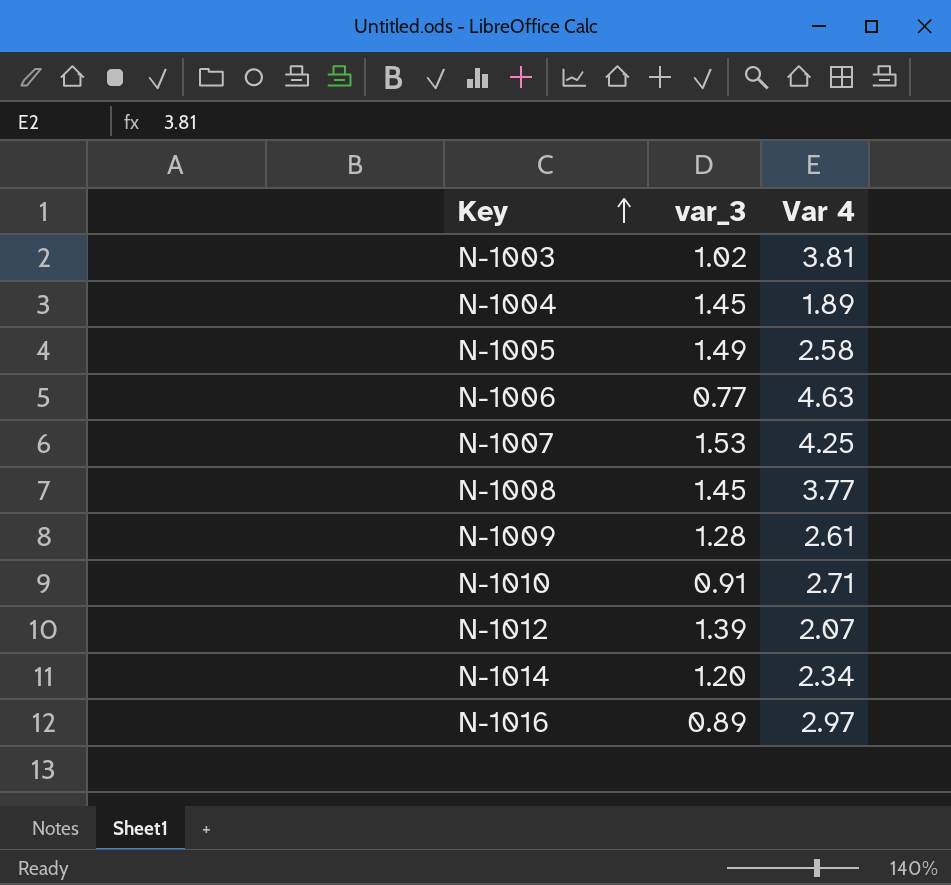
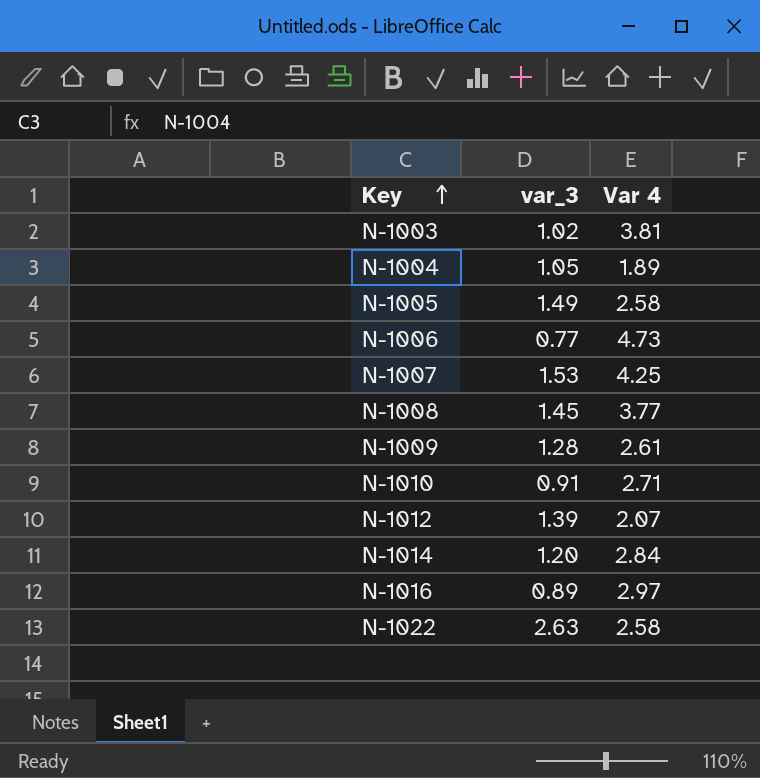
N-1004 | var_3: 1.45 -> 1.05
N-1006 | Var 4: 4.63 -> 4.73
N-1014 | Var 4: 2.34 -> 2.84
row N-1022: none -> 2.63 | 2.58

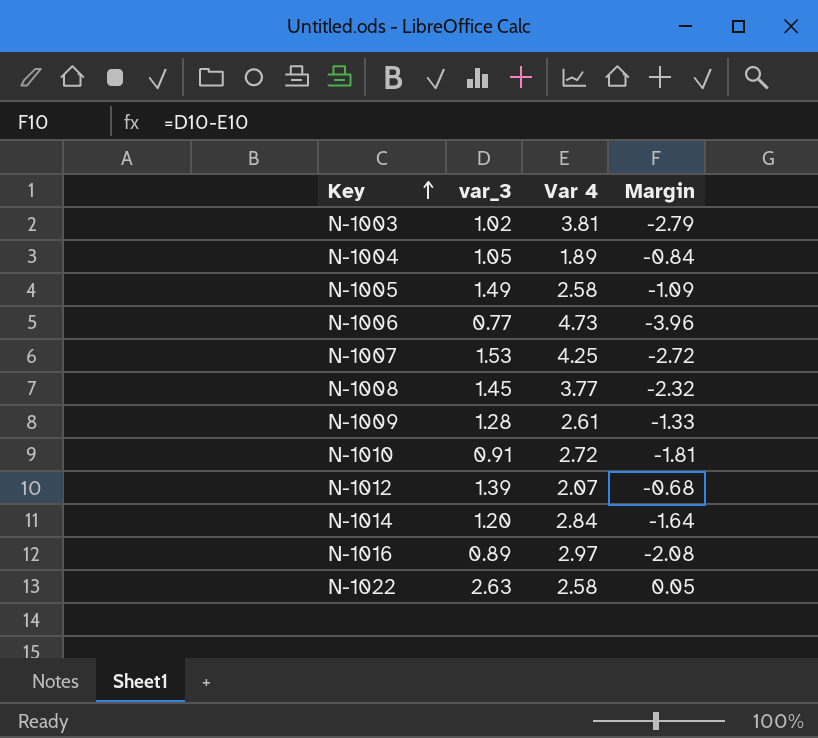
column Margin | formula: none -> [var_3] - [Var 4]
N-1010 | Var 4: 2.71 -> 2.72

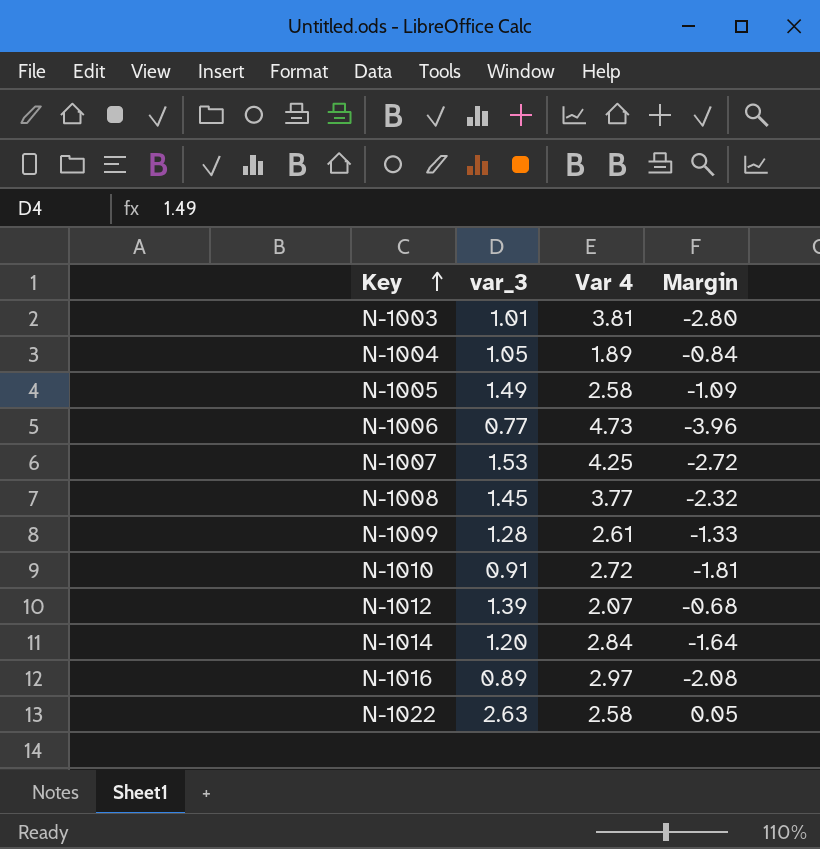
N-1003 | var_3: 1.02 -> 1.01
N-1003 | Margin: -2.79 -> -2.80

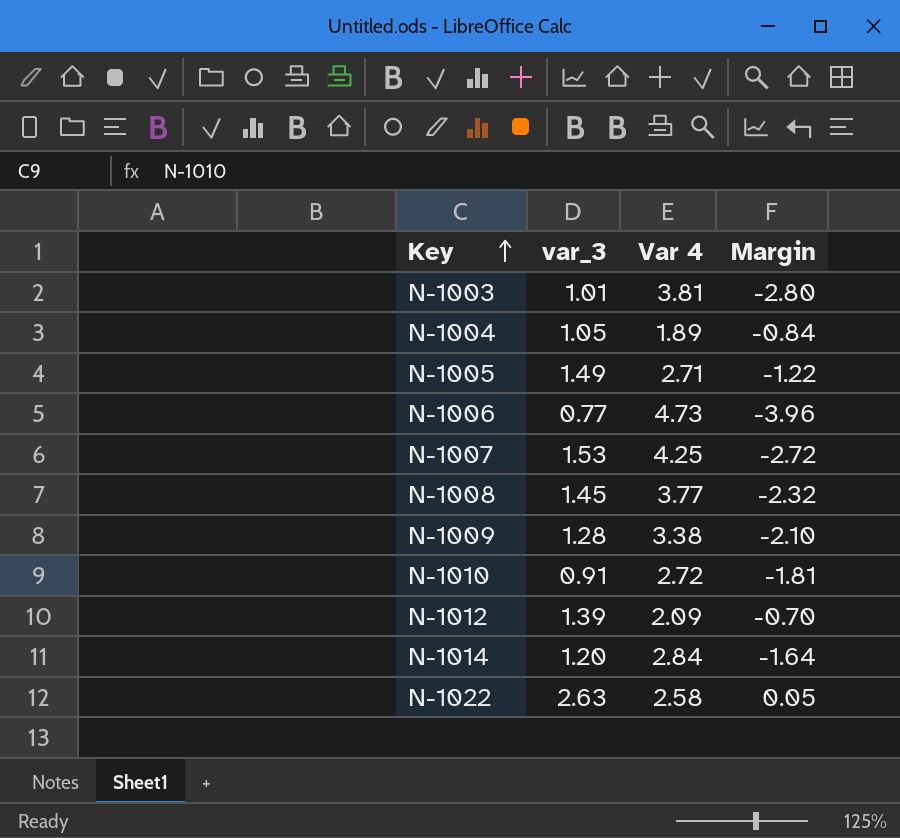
row N-1016: 0.89 | 2.97 | -2.08 -> none
N-1005 | Var 4: 2.58 -> 2.71
N-1005 | Margin: -1.09 -> -1.22
N-1009 | Var 4: 2.61 -> 3.38
N-1009 | Margin: -1.33 -> -2.10
N-1012 | Var 4: 2.07 -> 2.09
N-1012 | Margin: -0.68 -> -0.70

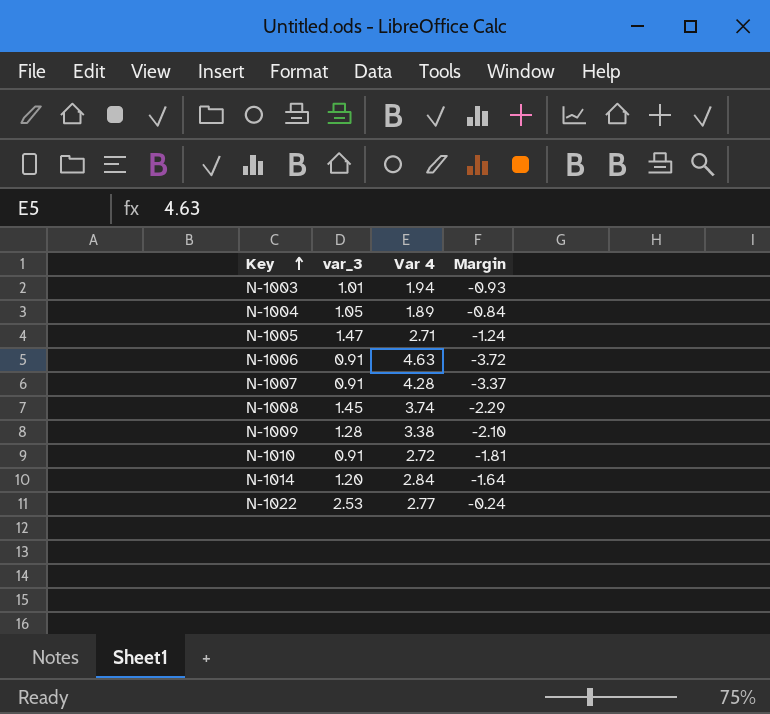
row N-1012: 1.39 | 2.09 | -0.70 -> none
N-1003 | Var 4: 3.81 -> 1.94
N-1003 | Margin: -2.80 -> -0.93
N-1005 | var_3: 1.49 -> 1.47
N-1005 | Margin: -1.22 -> -1.24
N-1006 | var_3: 0.77 -> 0.91
N-1006 | Var 4: 4.73 -> 4.63
N-1006 | Margin: -3.96 -> -3.72
N-1007 | var_3: 1.53 -> 0.91
N-1007 | Var 4: 4.25 -> 4.28
N-1007 | Margin: -2.72 -> -3.37
N-1008 | Var 4: 3.77 -> 3.74
N-1008 | Margin: -2.32 -> -2.29
N-1022 | var_3: 2.63 -> 2.53
N-1022 | Var 4: 2.58 -> 2.77
N-1022 | Margin: 0.05 -> -0.24

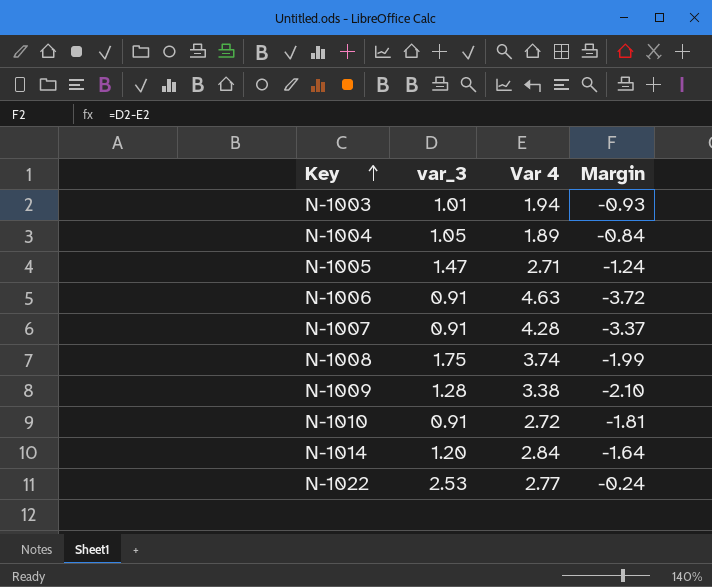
N-1008 | var_3: 1.45 -> 1.75
N-1008 | Margin: -2.29 -> -1.99

